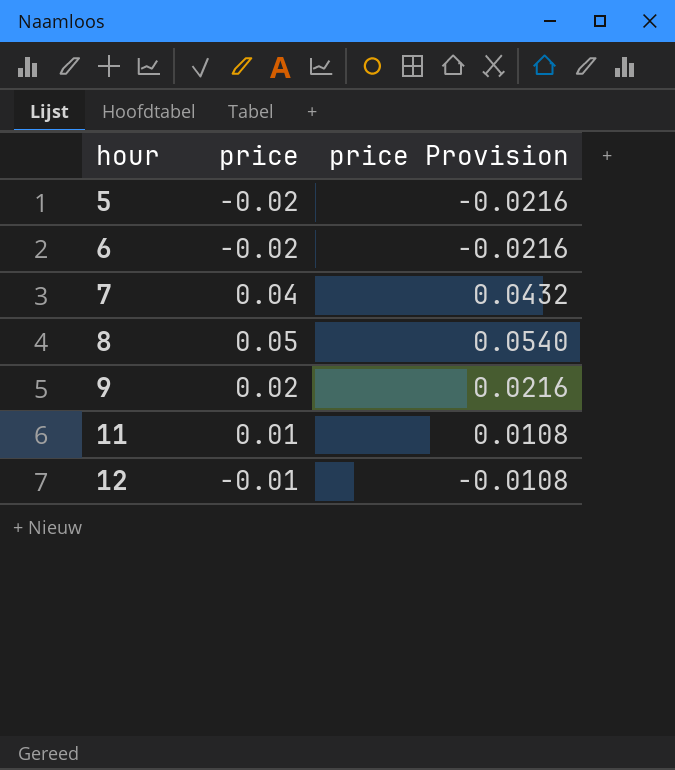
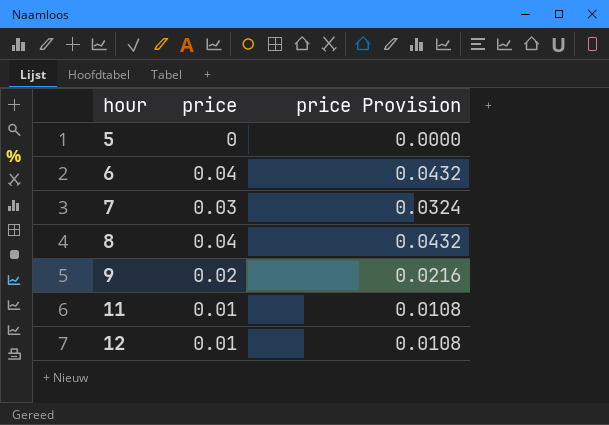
5 | price: -0.02 -> 0
5 | price Provision: -0.0216 -> 0.0000
6 | price: -0.02 -> 0.04
6 | price Provision: -0.0216 -> 0.0432
7 | price: 0.04 -> 0.03
7 | price Provision: 0.0432 -> 0.0324
8 | price: 0.05 -> 0.04
8 | price Provision: 0.0540 -> 0.0432
12 | price: -0.01 -> 0.01
12 | price Provision: -0.0108 -> 0.0108

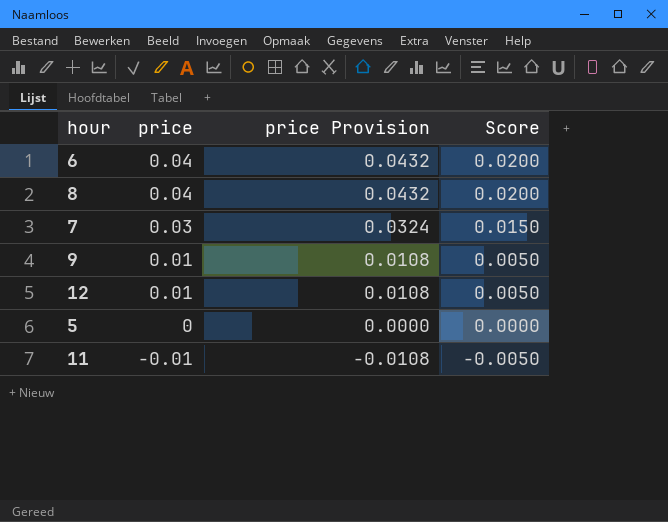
row order: hour ascending -> price descending
column Score | formula: none -> [price] * 0.5
9 | price: 0.02 -> 0.01
9 | price Provision: 0.0216 -> 0.0108
11 | price: 0.01 -> -0.01
11 | price Provision: 0.0108 -> -0.0108

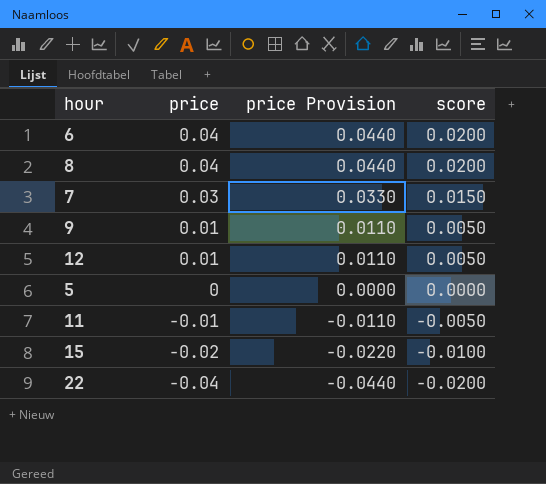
column price Provision | formula: [price] * 1.08 -> [price] * 1.1
column name: Score -> score
row 15: none -> -0.02 | -0.0220 | -0.0100
row 22: none -> -0.04 | -0.0440 | -0.0200

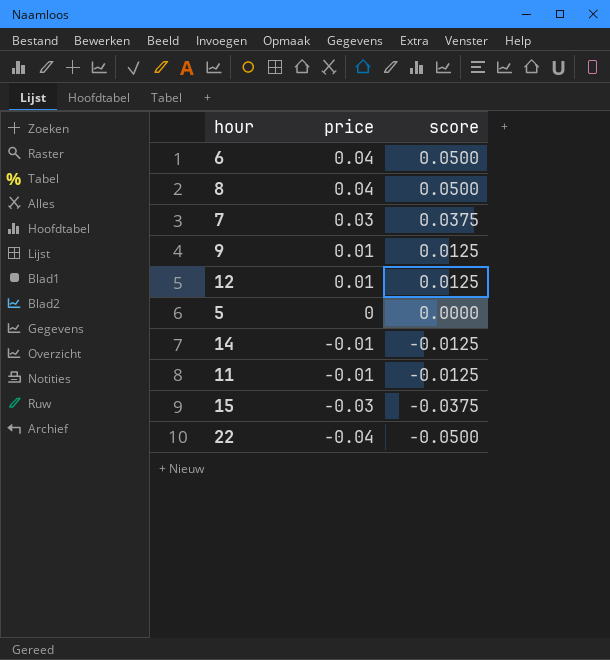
column price Provision | formula: [price] * 1.1 -> none
column score | formula: [price] * 0.5 -> [price] * 1.25
row 14: none -> -0.01 | -0.0125
15 | price: -0.02 -> -0.03

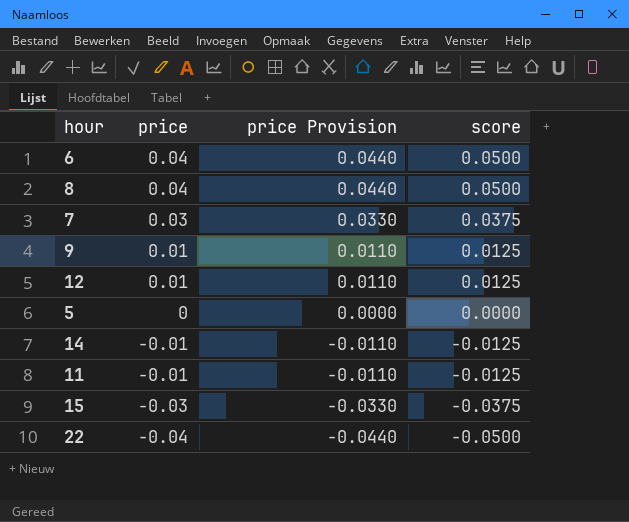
column price Provision | formula: none -> [price] * 1.1

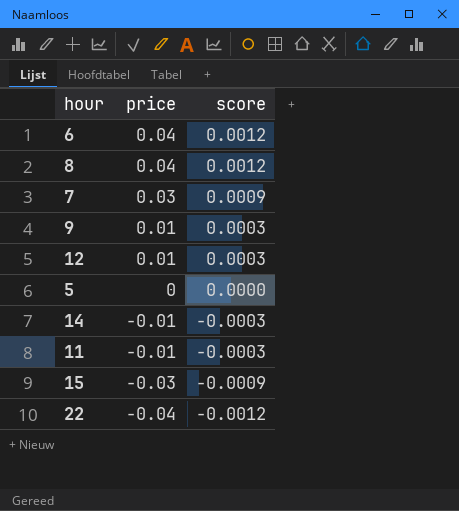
column price Provision | formula: [price] * 1.1 -> none
column score | formula: [price] * 1.25 -> [price] * 0.03

